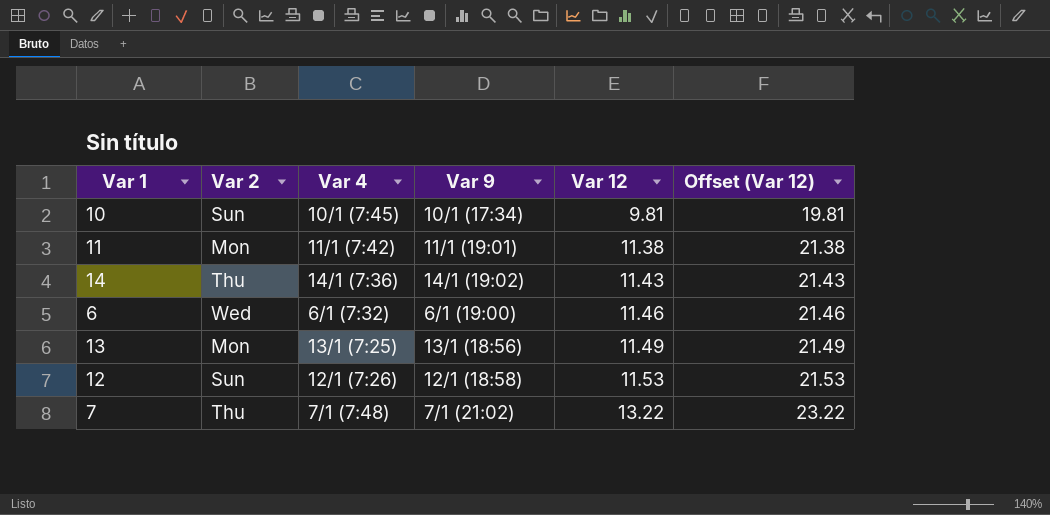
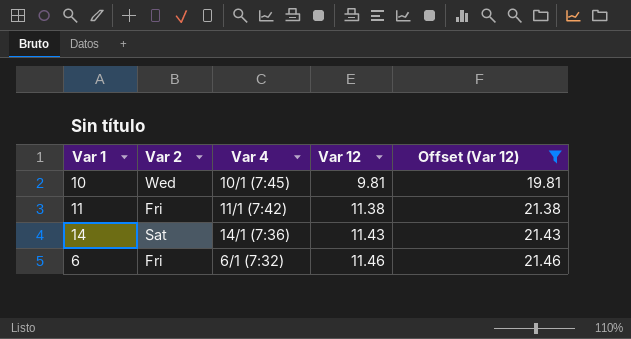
filter: none -> Offset (Var 12) <= 21.46
column Var 9 | position: 4 -> none
10 | Var 2: Sun -> Wed
11 | Var 2: Mon -> Fri
14 | Var 2: Thu -> Sat
6 | Var 2: Wed -> Fri

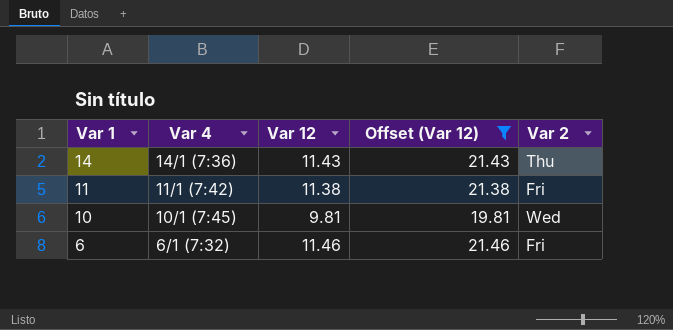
row order: Var 12 ascending -> Var 1 descending
column Var 2 | position: 2 -> 5
14 | Var 2: Sat -> Thu

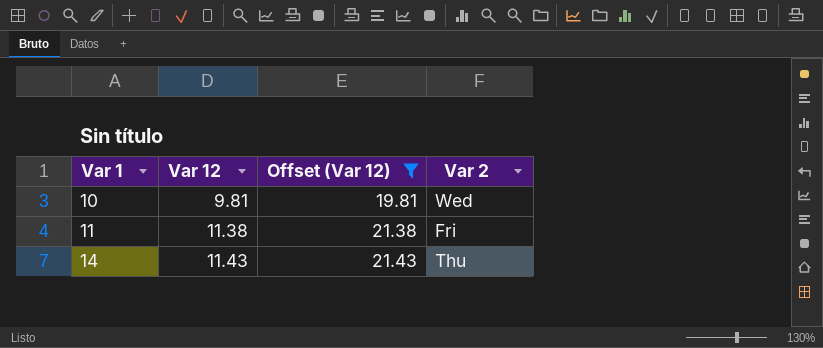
row order: Var 1 descending -> Var 1 ascending
column Var 4 | position: 2 -> none
row 6: 6/1 (7:32) | 11.46 | 21.46 | Fri -> none

